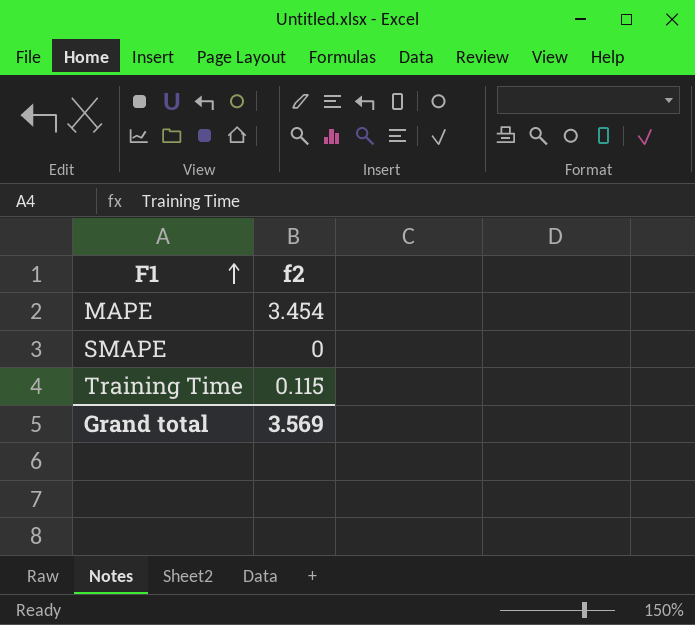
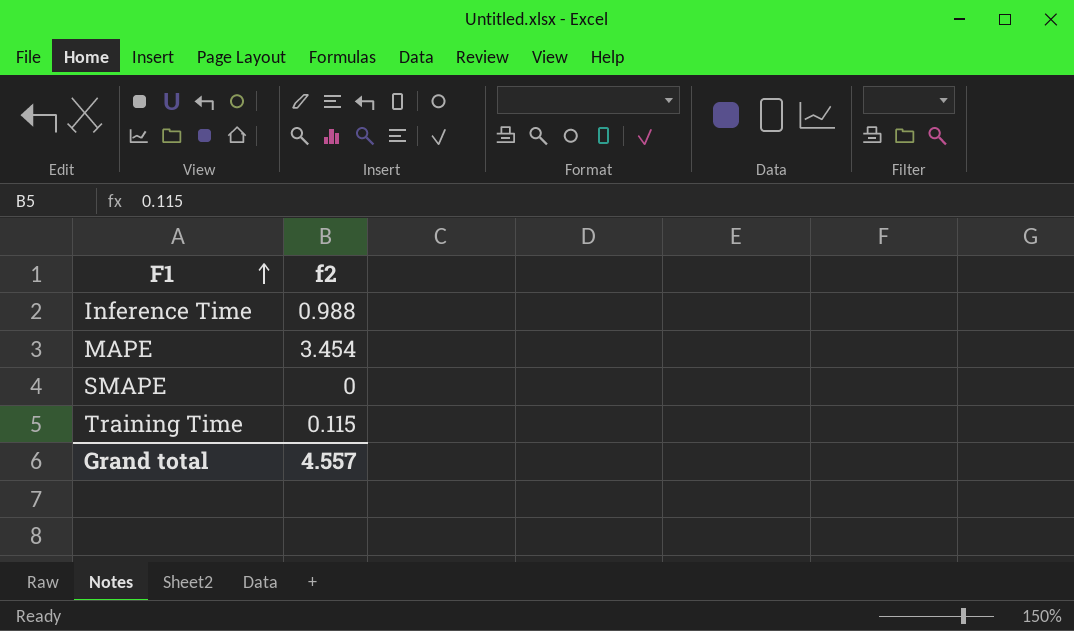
row Inference Time: none -> 0.988
Grand total | f2: 3.569 -> 4.557

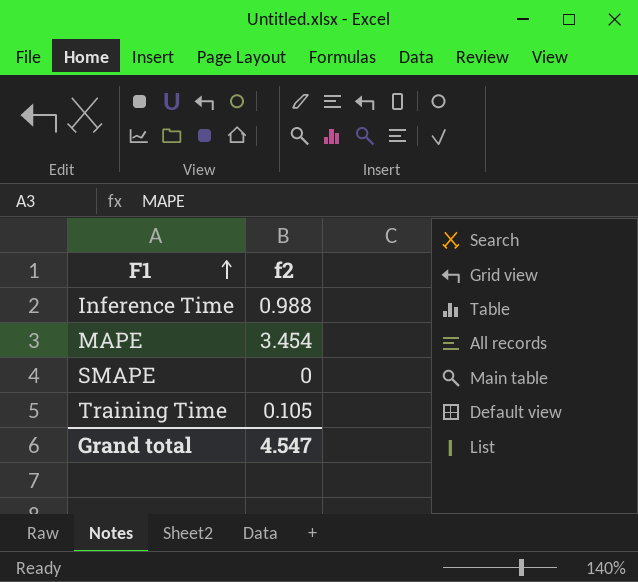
Training Time | f2: 0.115 -> 0.105
Grand total | f2: 4.557 -> 4.547

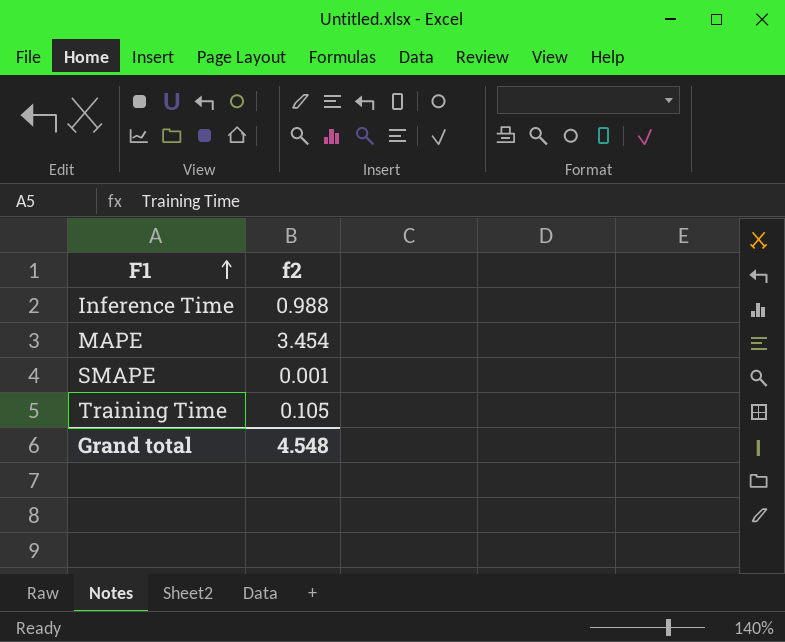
SMAPE | f2: 0 -> 0.001
Grand total | f2: 4.547 -> 4.548

